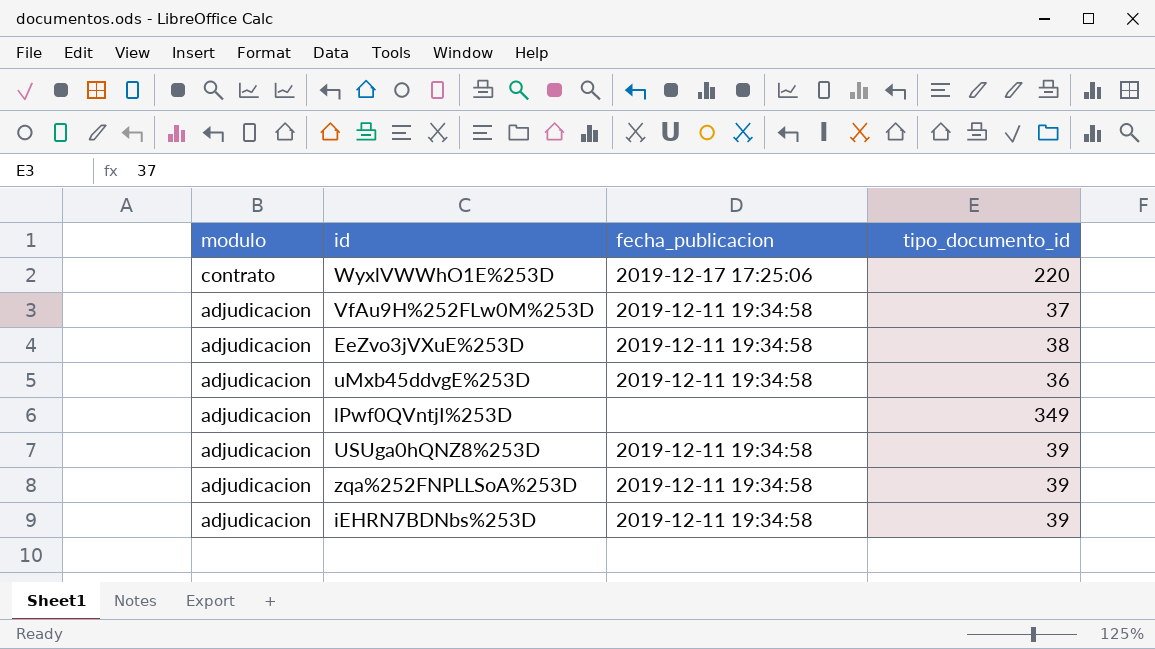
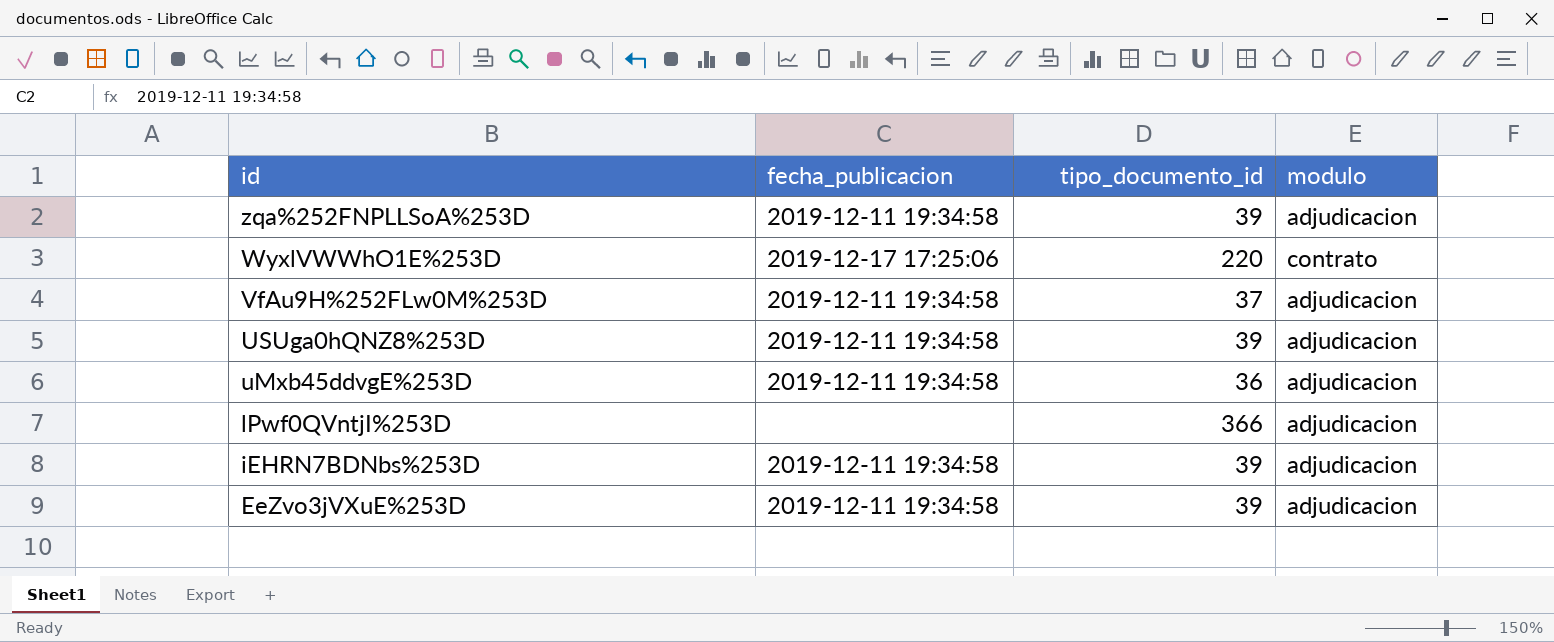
row order: modulo descending -> id descending
column modulo | position: 1 -> 4
lPwf0QVntjI%253D | tipo_documento_id: 349 -> 366
EeZvo3jVXuE%253D | tipo_documento_id: 38 -> 39

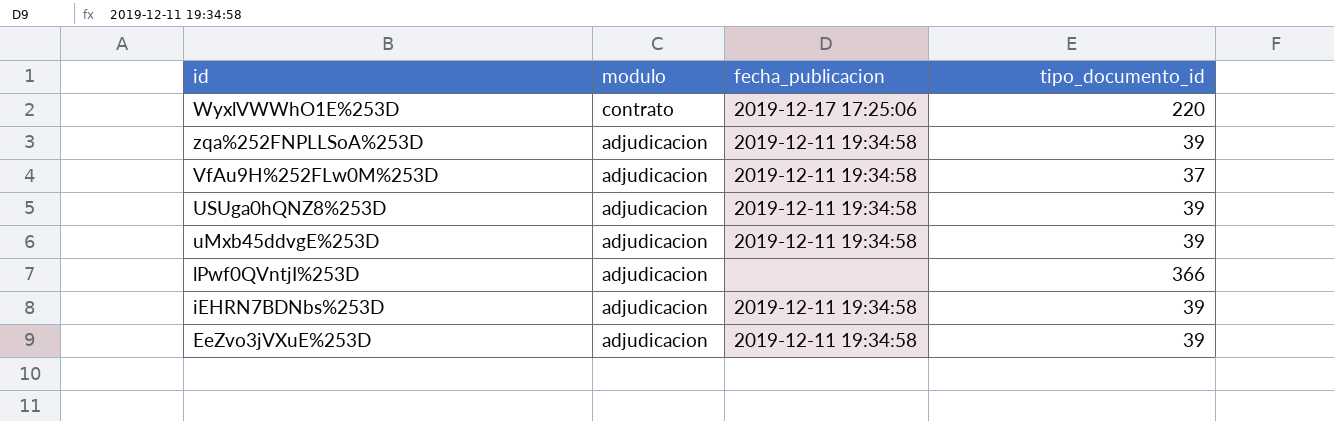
row order: id descending -> modulo descending
column modulo | position: 4 -> 2
uMxb45ddvgE%253D | tipo_documento_id: 36 -> 39

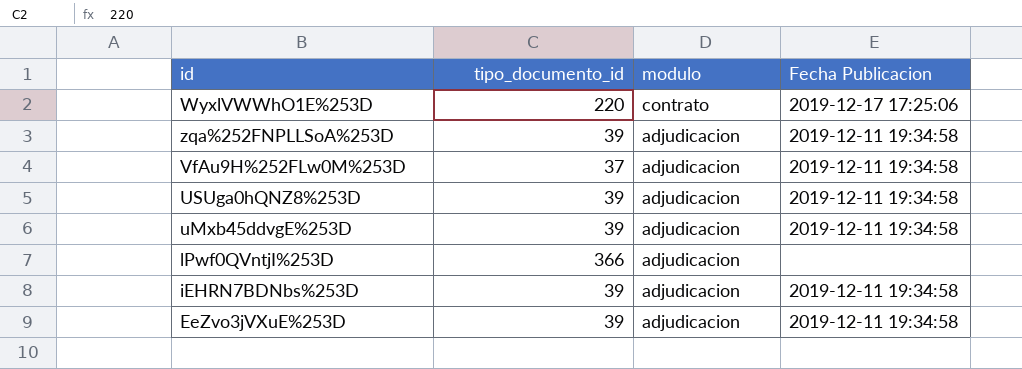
column tipo_documento_id | position: 4 -> 2
column name: fecha_publicacion -> Fecha Publicacion

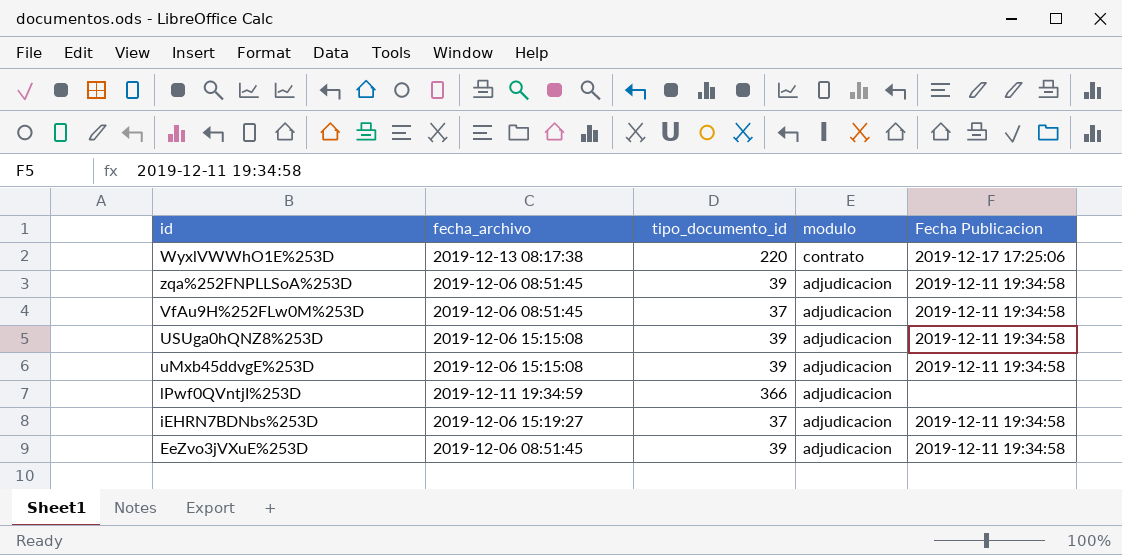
column fecha_archivo | position: none -> 2
iEHRN7BDNbs%253D | tipo_documento_id: 39 -> 37

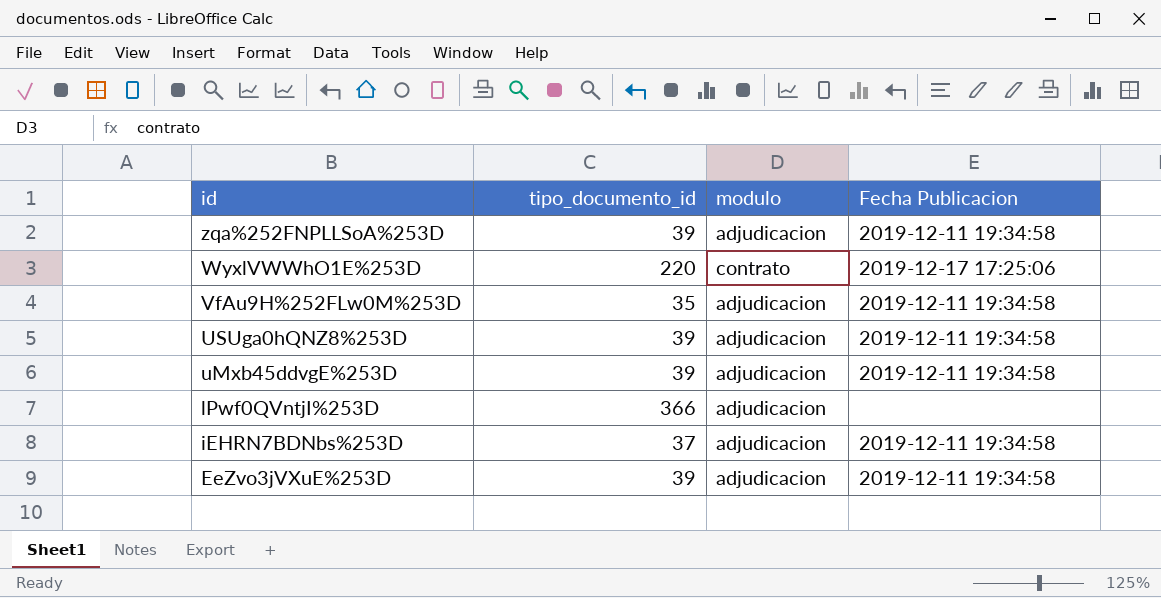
row order: modulo descending -> id descending
column fecha_archivo | position: 2 -> none
VfAu9H%252FLw0M%253D | tipo_documento_id: 37 -> 35

